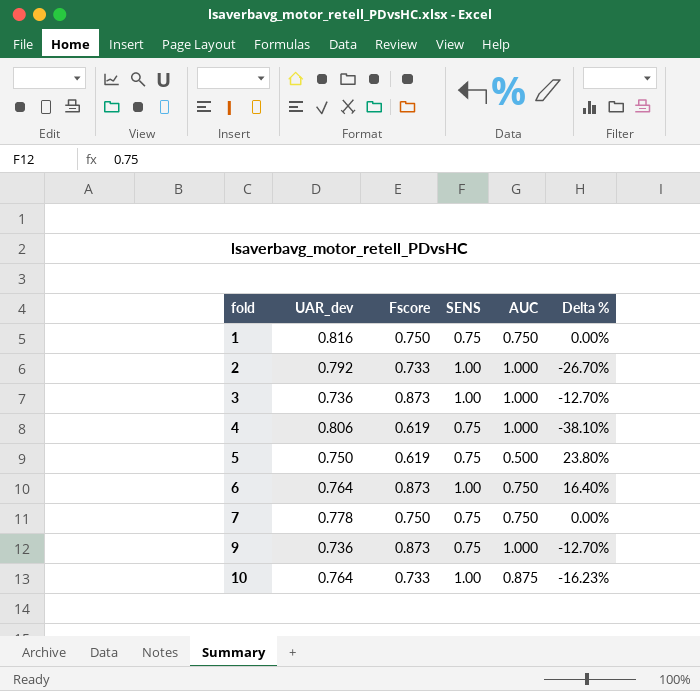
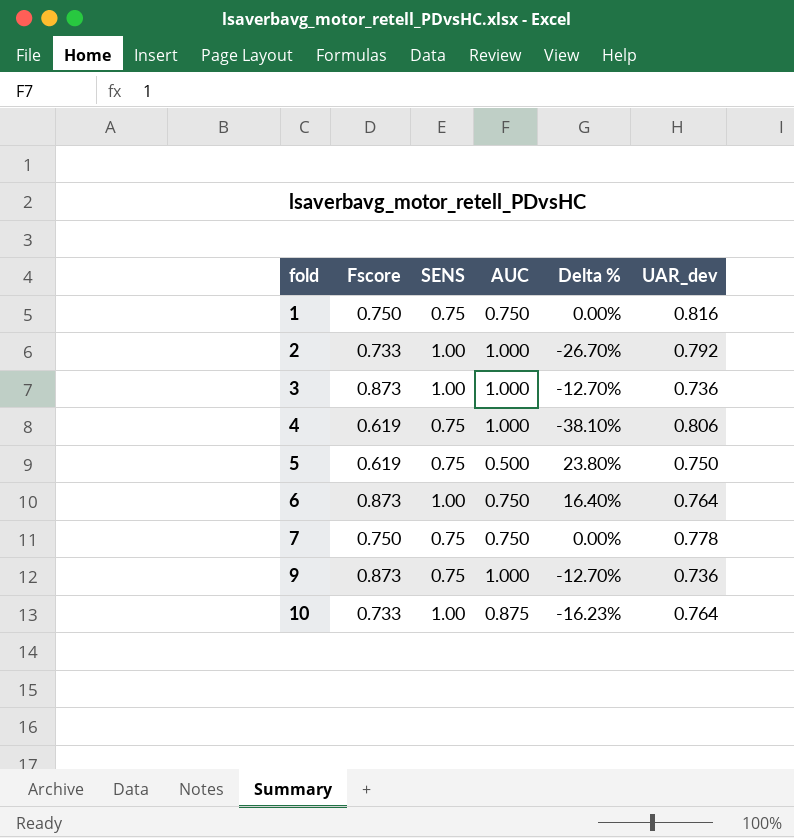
column UAR_dev | position: 2 -> 6

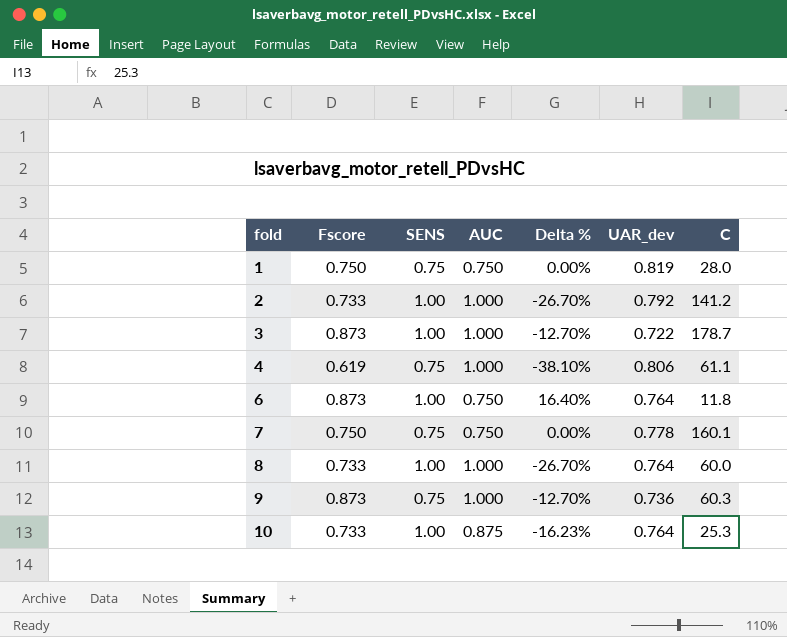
column C | position: none -> 7
row 5: 0.619 | 0.75 | 0.500 | 23.80% | 0.750 -> none
1 | UAR_dev: 0.816 -> 0.819
3 | UAR_dev: 0.736 -> 0.722
row 8: none -> 0.733 | 1.00 | 1.000 | -26.70% | 0.764 | 60.0

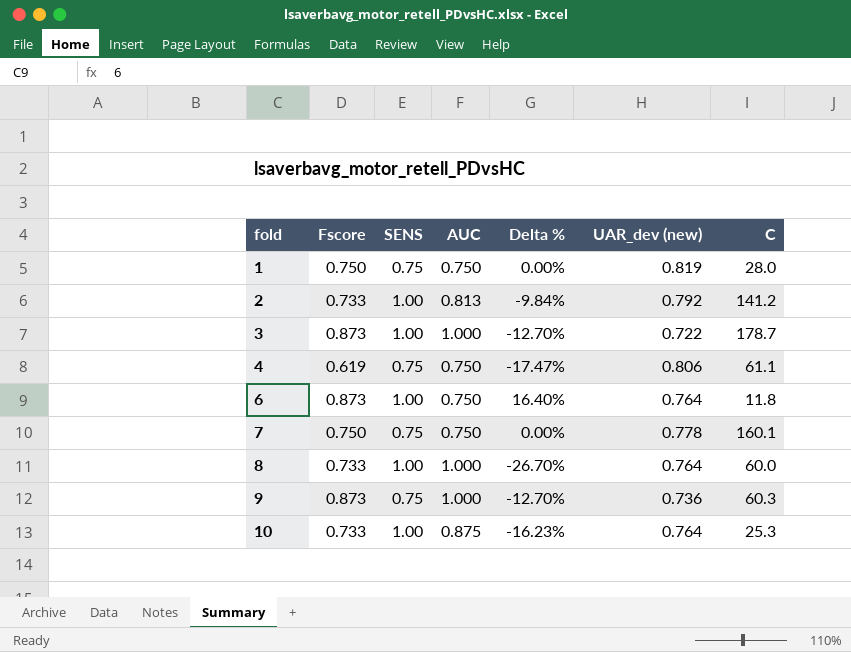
column name: UAR_dev -> UAR_dev (new)
2 | AUC: 1.000 -> 0.813
2 | Delta %: -26.70% -> -9.84%
4 | AUC: 1.000 -> 0.750
4 | Delta %: -38.10% -> -17.47%

